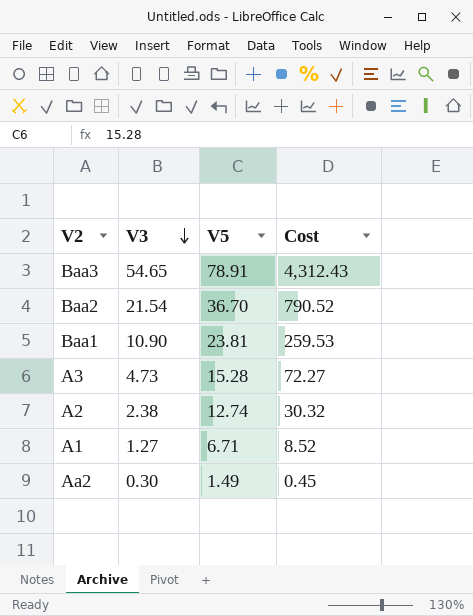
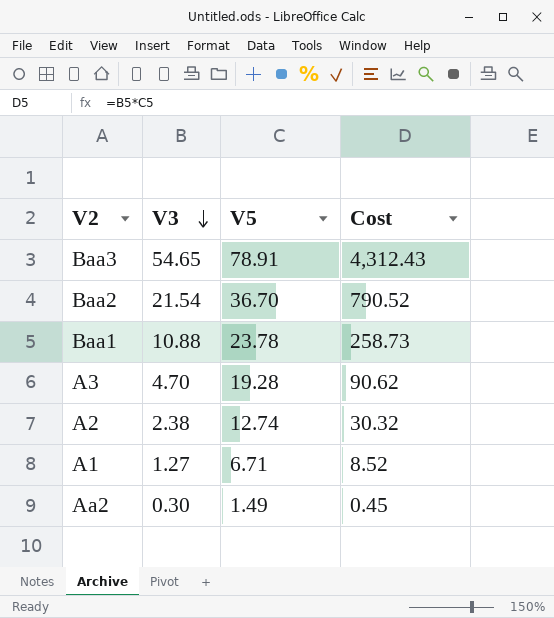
Baa1 | V3: 10.90 -> 10.88
Baa1 | V5: 23.81 -> 23.78
Baa1 | Cost: 259.53 -> 258.73
A3 | V3: 4.73 -> 4.70
A3 | V5: 15.28 -> 19.28
A3 | Cost: 72.27 -> 90.62

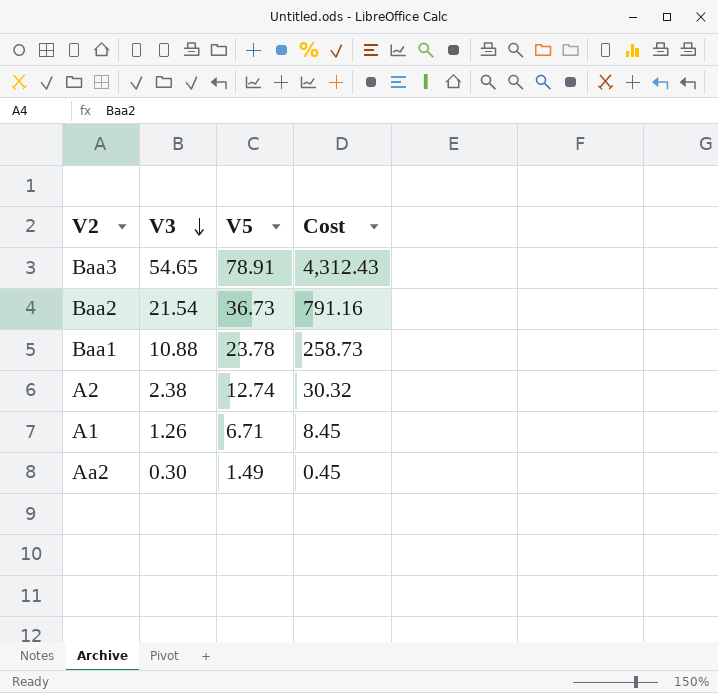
row A3: 4.70 | 19.28 | 90.62 -> none
Baa2 | V5: 36.70 -> 36.73
Baa2 | Cost: 790.52 -> 791.16
A1 | V3: 1.27 -> 1.26
A1 | Cost: 8.52 -> 8.45

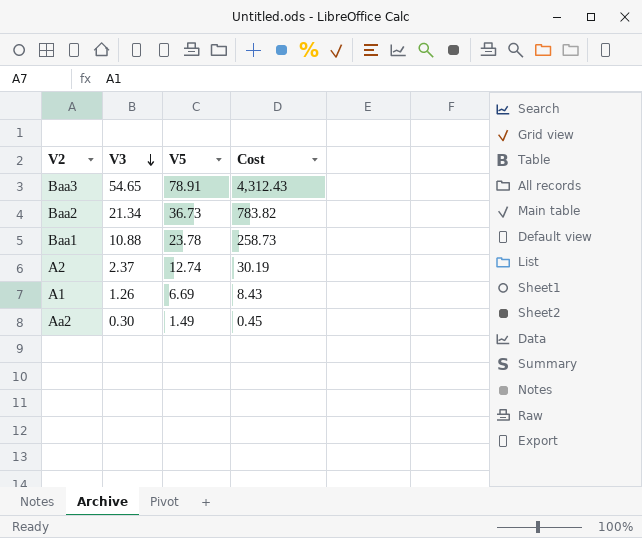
Baa2 | V3: 21.54 -> 21.34
Baa2 | Cost: 791.16 -> 783.82
A2 | V3: 2.38 -> 2.37
A2 | Cost: 30.32 -> 30.19
A1 | V5: 6.71 -> 6.69
A1 | Cost: 8.45 -> 8.43

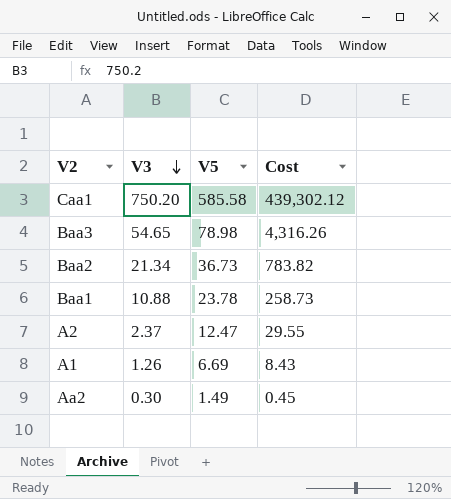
row Caa1: none -> 750.20 | 585.58 | 439,302.12
Baa3 | V5: 78.91 -> 78.98
Baa3 | Cost: 4,312.43 -> 4,316.26
A2 | V5: 12.74 -> 12.47
A2 | Cost: 30.19 -> 29.55

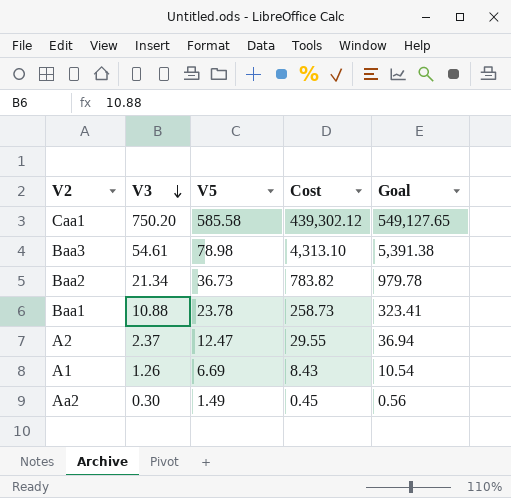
column Goal | formula: none -> [Cost] * 1.25
Baa3 | V3: 54.65 -> 54.61
Baa3 | Cost: 4,316.26 -> 4,313.10

